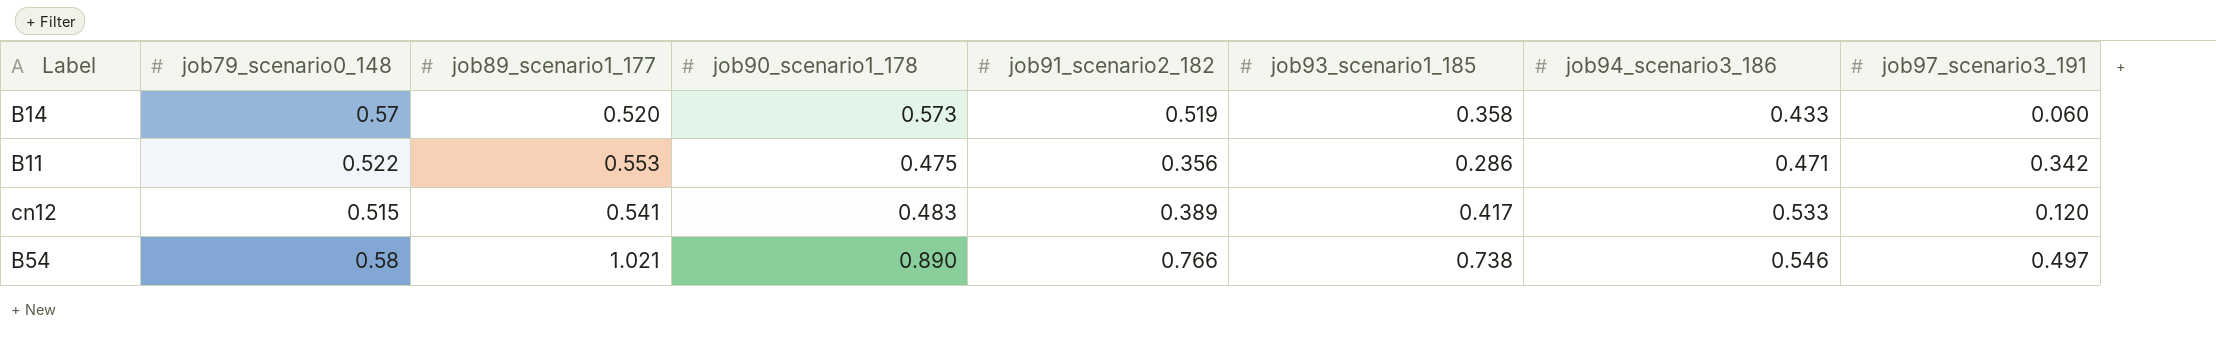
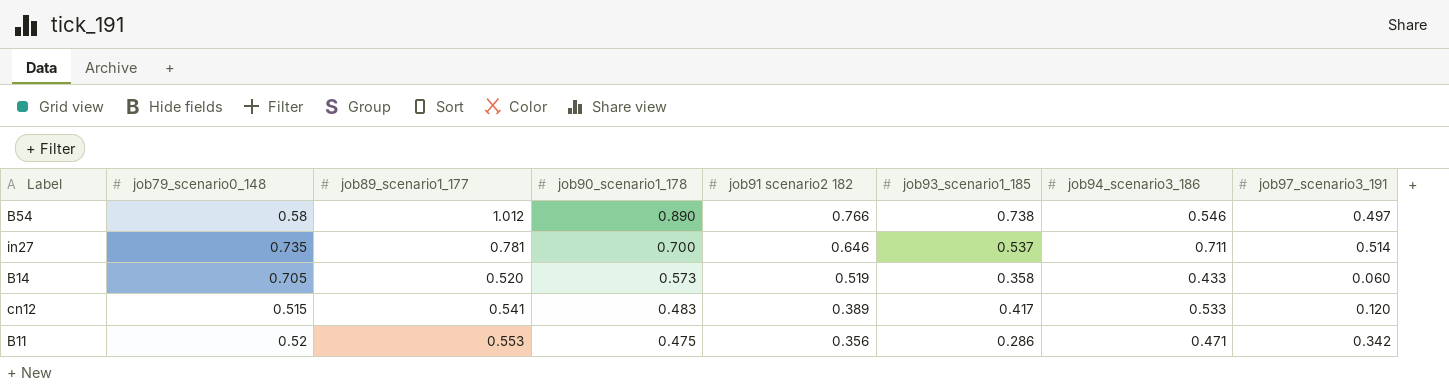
row order: job94_scenario3_186 ascending -> job90_scenario1_178 descending
column name: job91_scenario2_182 -> job91 scenario2 182
B54 | job89_scenario1_177: 1.021 -> 1.012
row in27: none -> 0.735 | 0.781 | 0.700 | 0.646 | 0.537 | 0.711 | 0.514
B14 | job79_scenario0_148: 0.57 -> 0.705
B11 | job79_scenario0_148: 0.522 -> 0.52

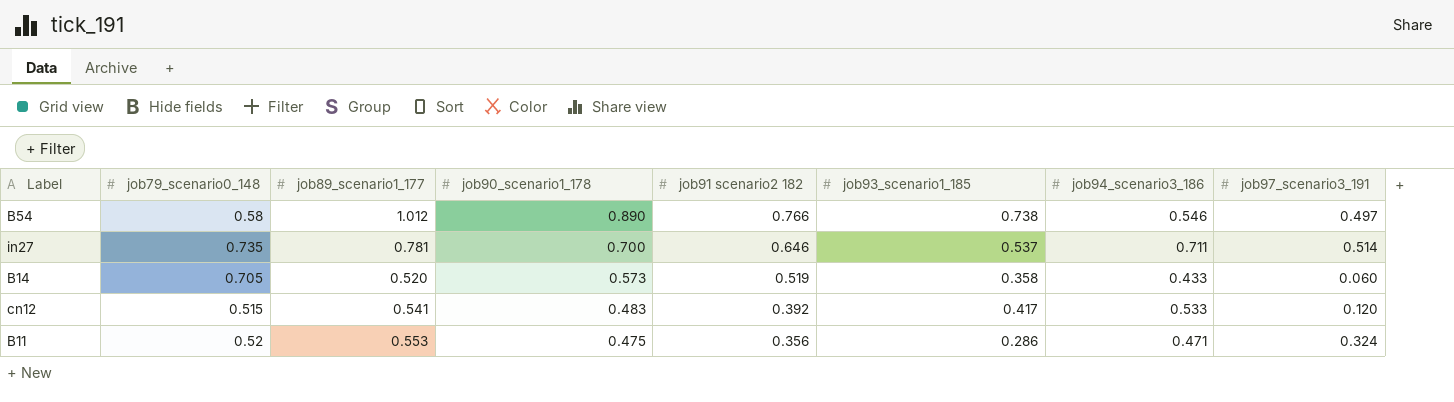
cn12 | job91 scenario2 182: 0.389 -> 0.392
B11 | job97_scenario3_191: 0.342 -> 0.324

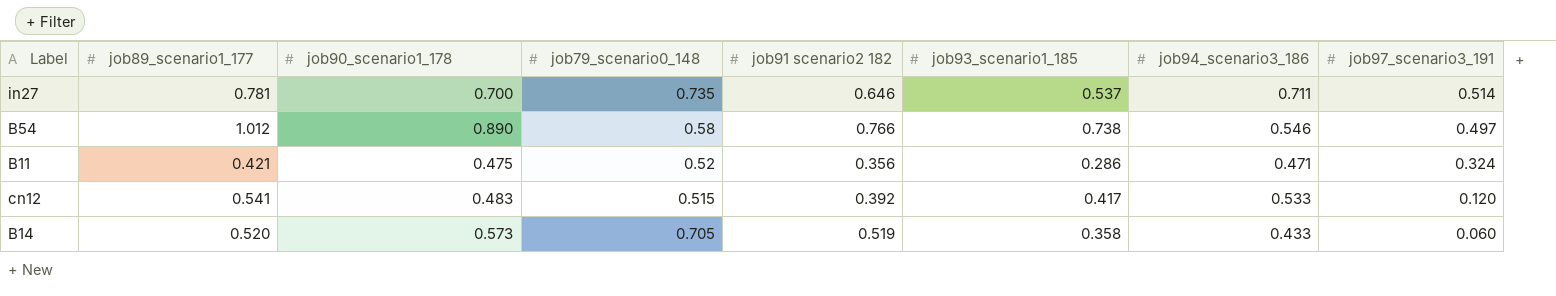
row order: job90_scenario1_178 descending -> job97_scenario3_191 descending
column job79_scenario0_148 | position: 2 -> 4
B11 | job89_scenario1_177: 0.553 -> 0.421

